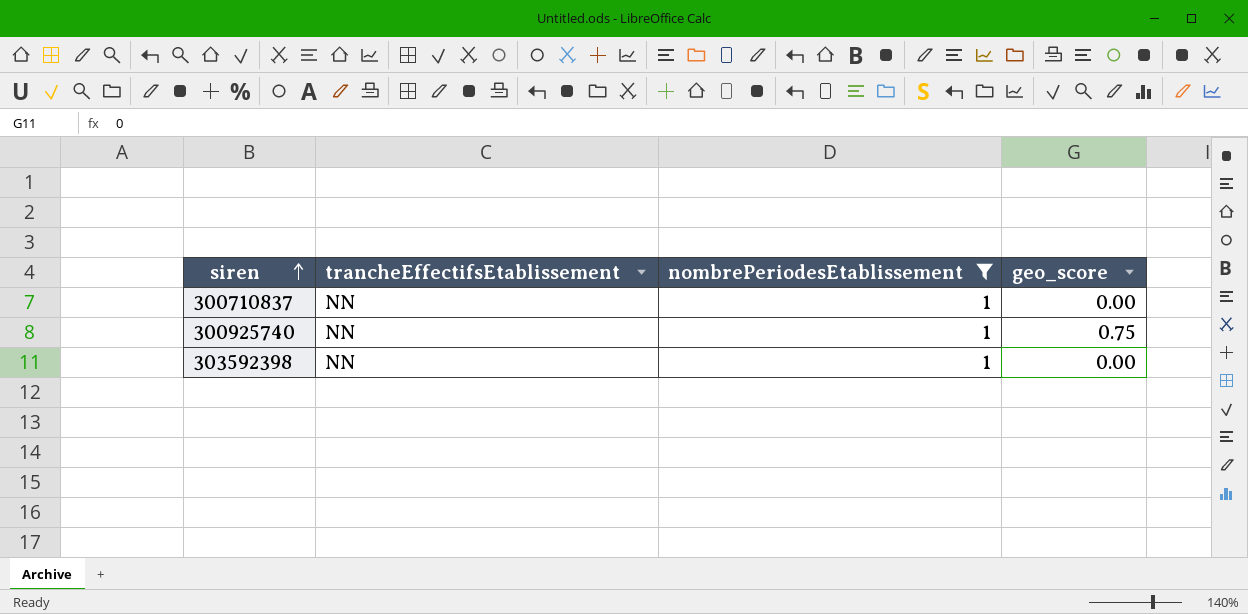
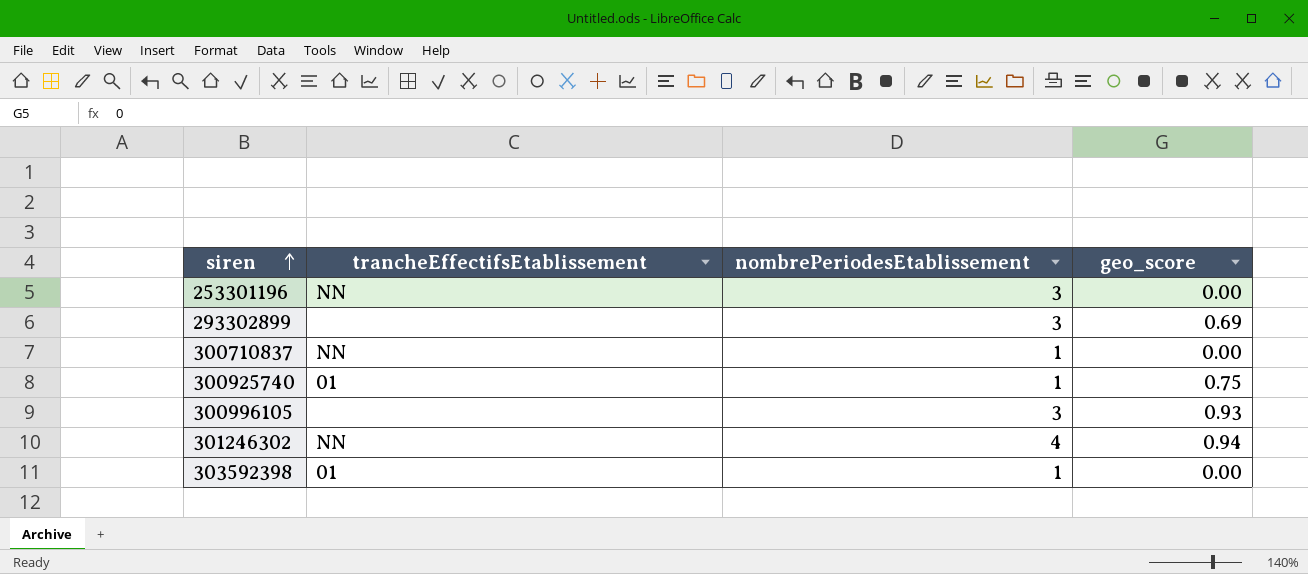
filter: nombrePeriodesEtablissement = 1 -> none
300925740 | trancheEffectifsEtablissement: NN -> 01
303592398 | trancheEffectifsEtablissement: NN -> 01

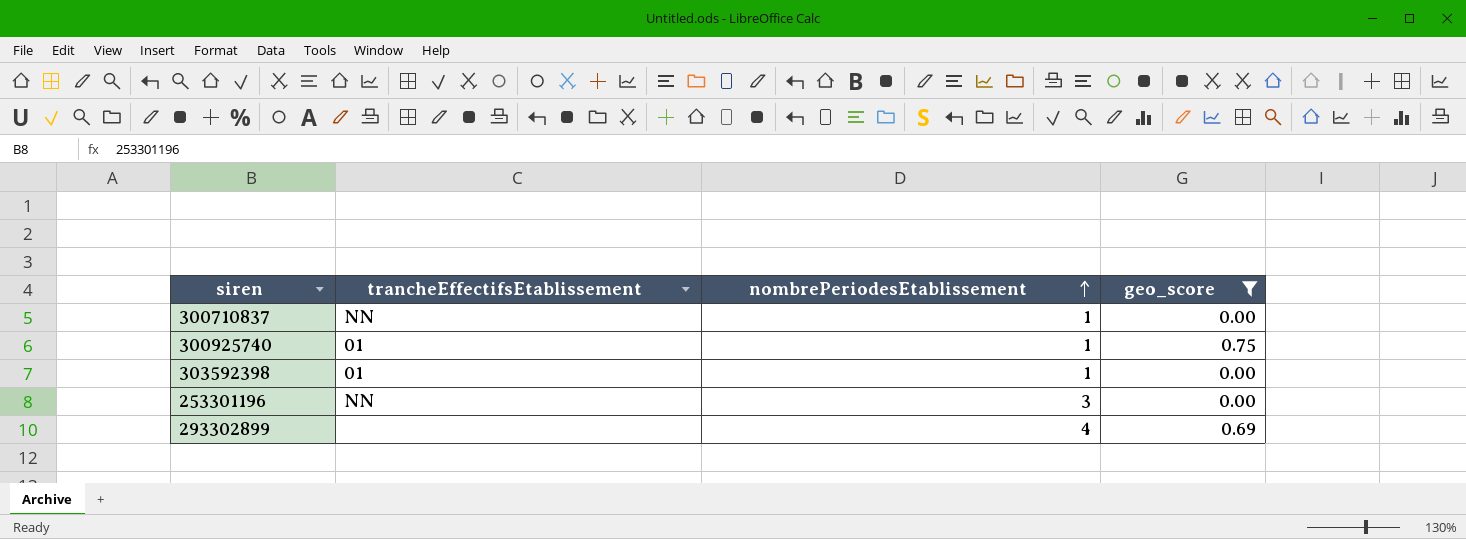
filter: none -> geo_score <= 0.75
row order: siren ascending -> nombrePeriodesEtablissement ascending
293302899 | nombrePeriodesEtablissement: 3 -> 4

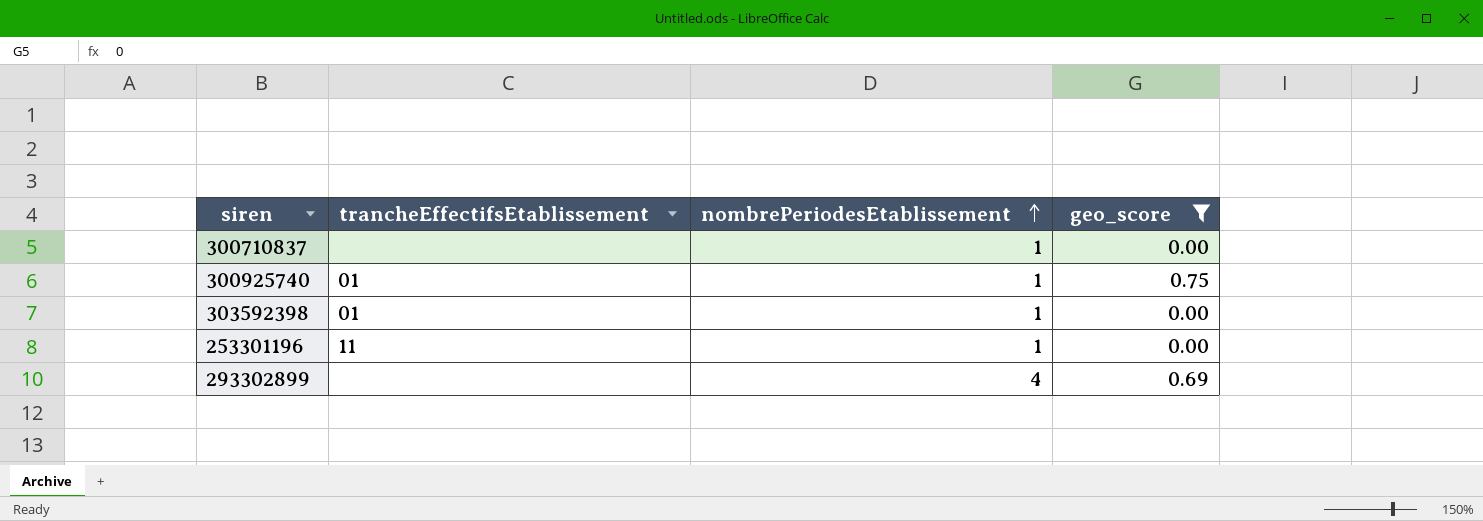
300710837 | trancheEffectifsEtablissement: NN -> none
253301196 | trancheEffectifsEtablissement: NN -> 11
253301196 | nombrePeriodesEtablissement: 3 -> 1

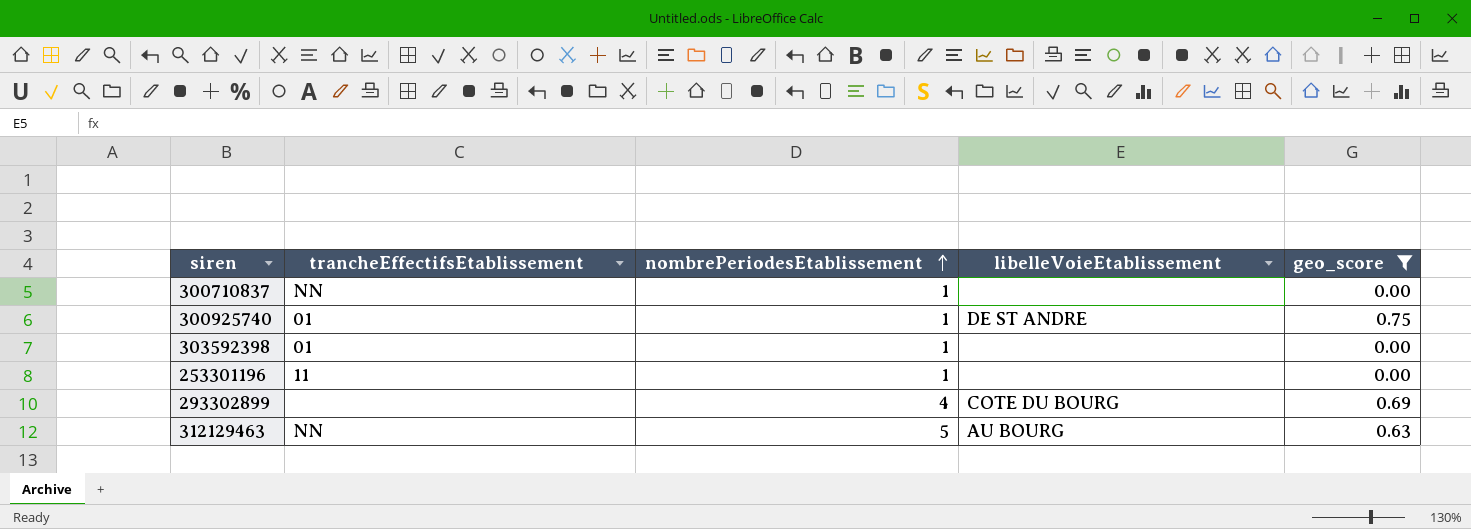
column libelleVoieEtablissement | position: none -> 4
300710837 | trancheEffectifsEtablissement: none -> NN
row 312129463: none -> NN | 5 | AU BOURG | 0.63

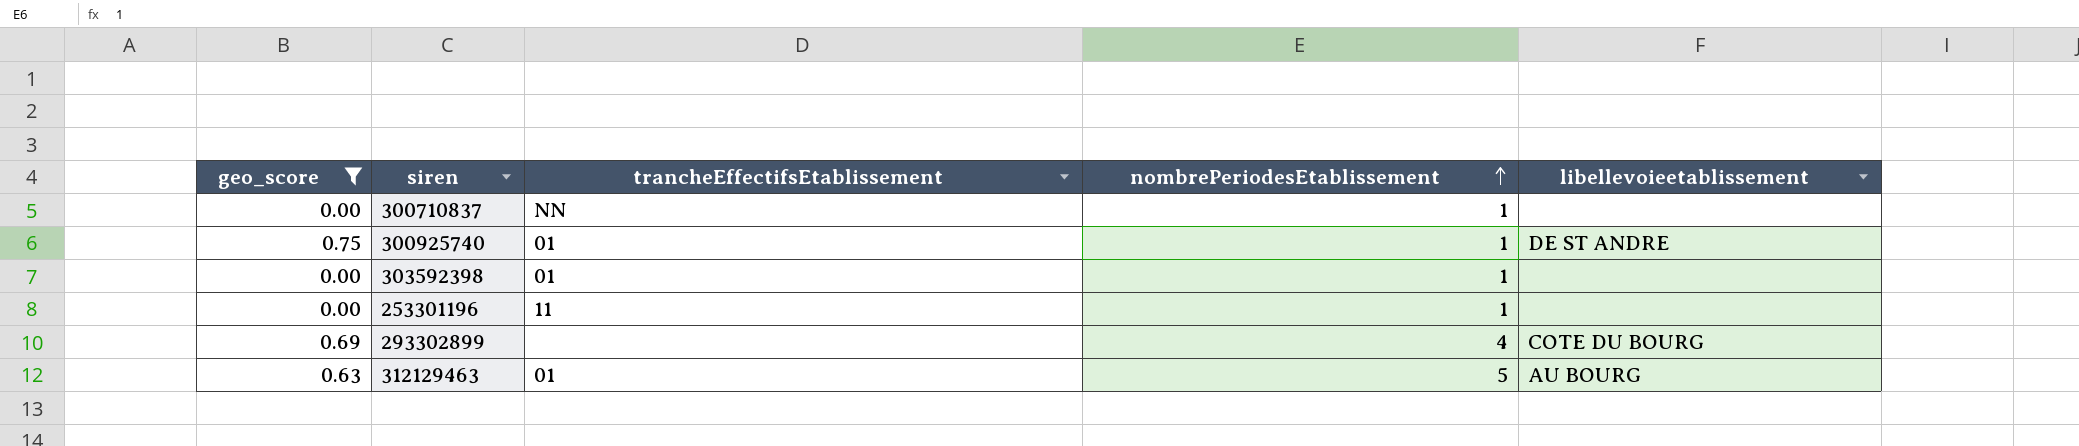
column geo_score | position: 5 -> 1
column name: libelleVoieEtablissement -> libellevoieetablissement
312129463 | trancheEffectifsEtablissement: NN -> 01

